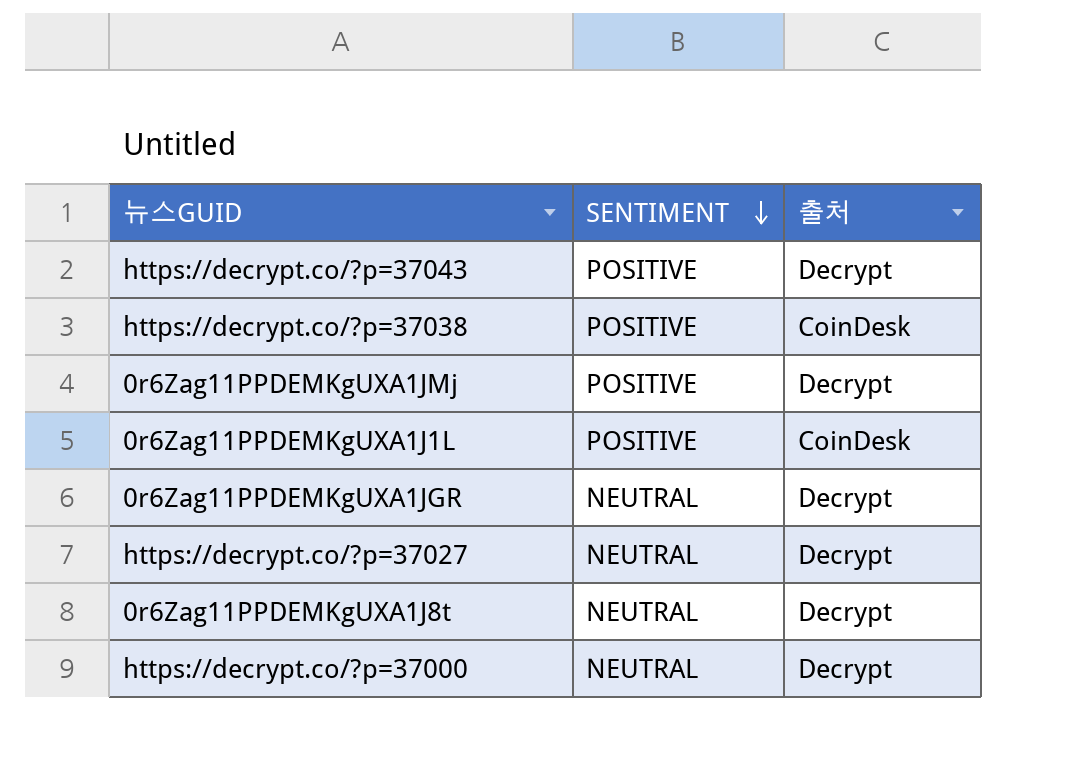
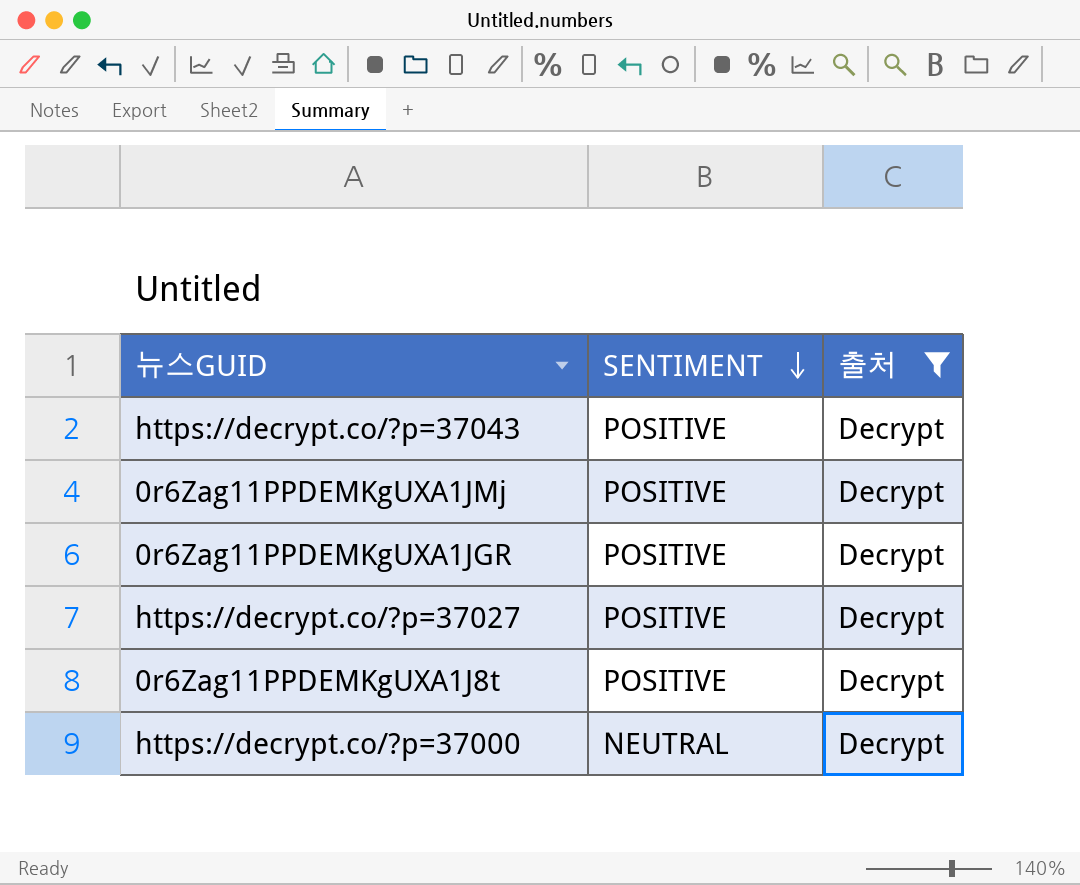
filter: none -> 출처 = Decrypt
0r6Zag11PPDEMKgUXA1JGR | SENTIMENT: NEUTRAL -> POSITIVE
https://decrypt.co/?p=37027 | SENTIMENT: NEUTRAL -> POSITIVE
0r6Zag11PPDEMKgUXA1J8t | SENTIMENT: NEUTRAL -> POSITIVE

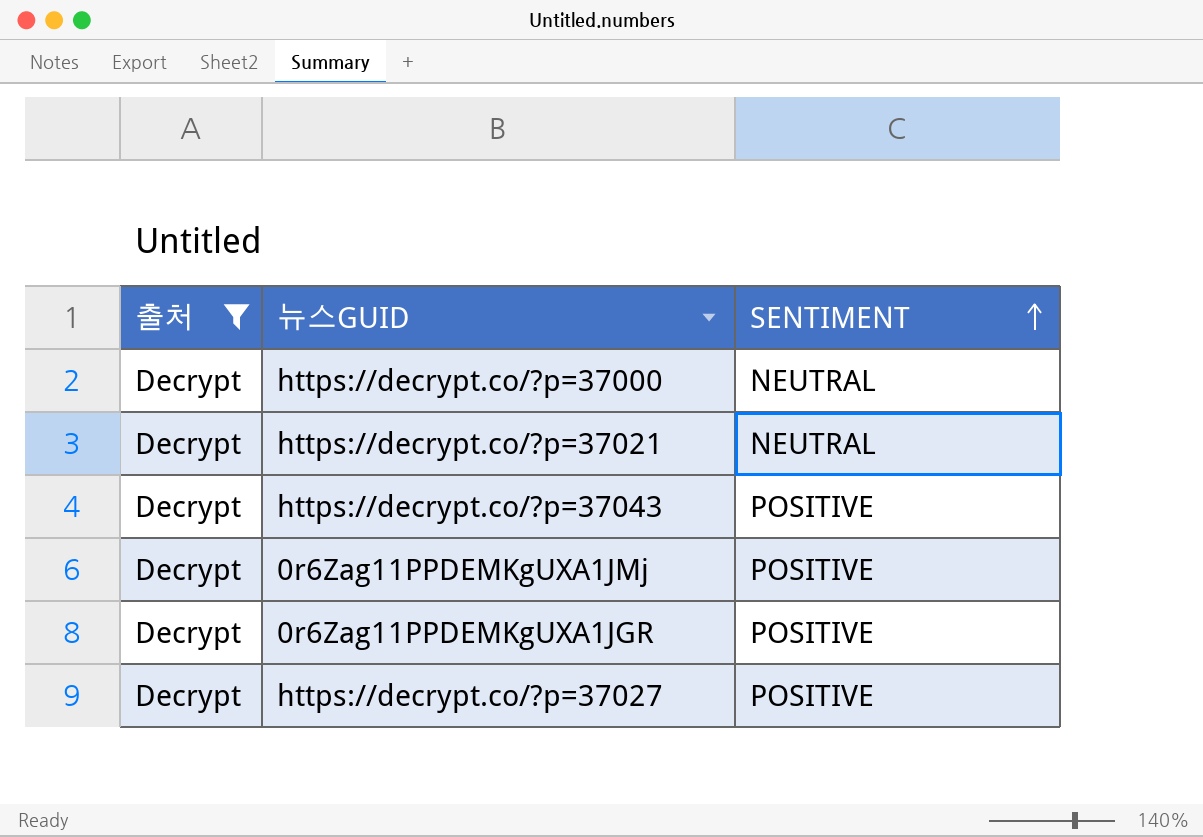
row order: SENTIMENT descending -> SENTIMENT ascending
column 출처 | position: 3 -> 1
row 0r6Zag11PPDEMKgUXA1J8t: POSITIVE | Decrypt -> none
row https://decrypt.co/?p=37021: none -> Decrypt | NEUTRAL

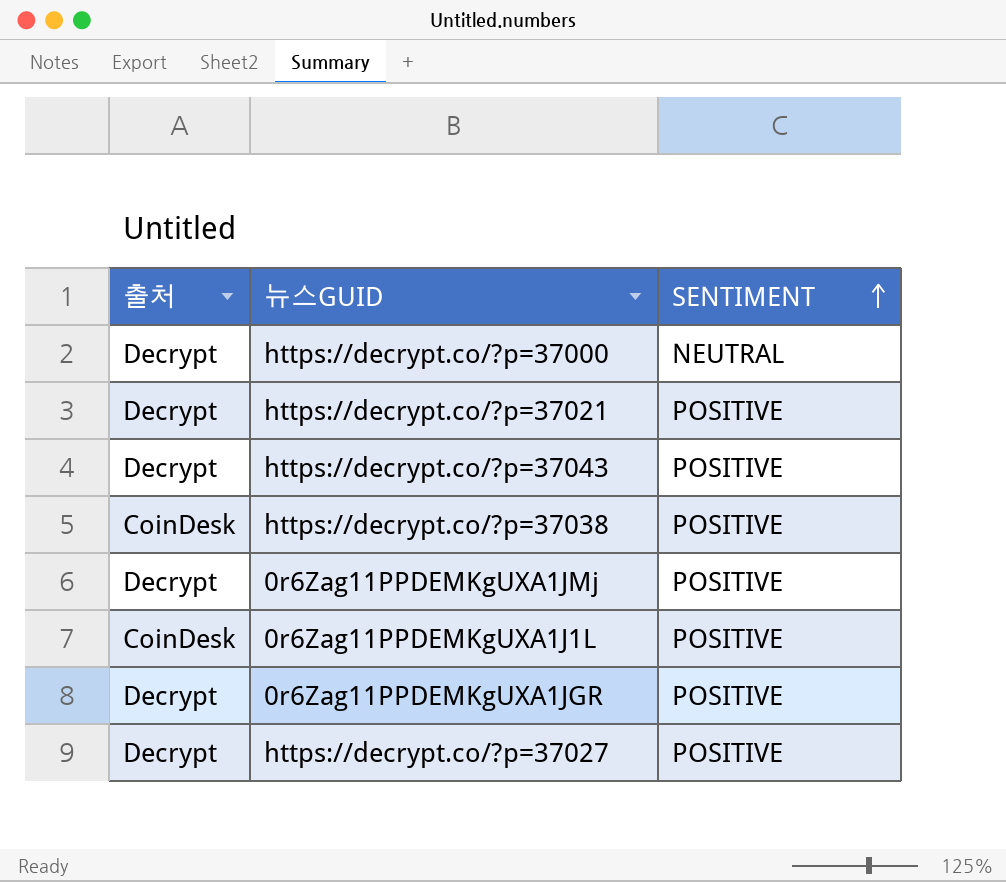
filter: 출처 = Decrypt -> none
https://decrypt.co/?p=37021 | SENTIMENT: NEUTRAL -> POSITIVE

